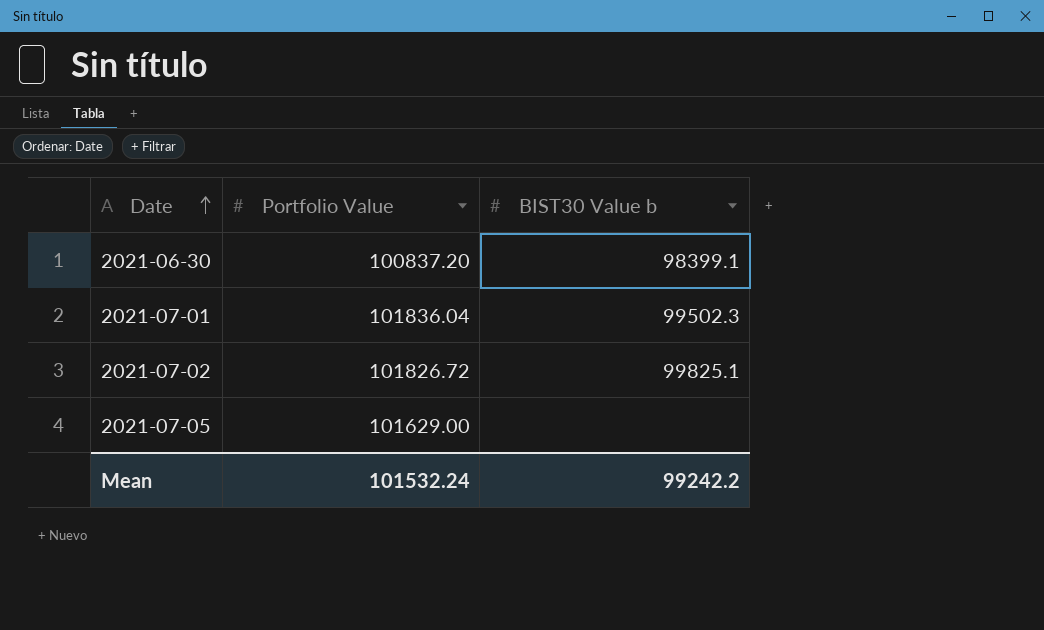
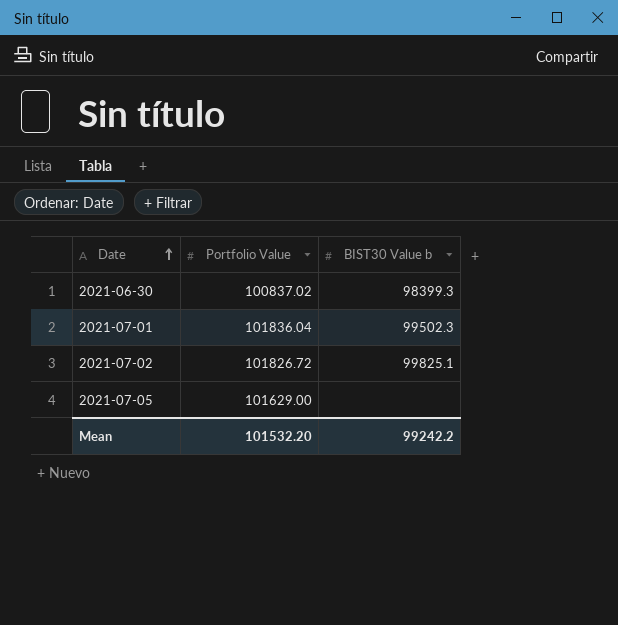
2021-06-30 | Portfolio Value: 100837.20 -> 100837.02
2021-06-30 | BIST30 Value b: 98399.1 -> 98399.3
Mean | Portfolio Value: 101532.24 -> 101532.20

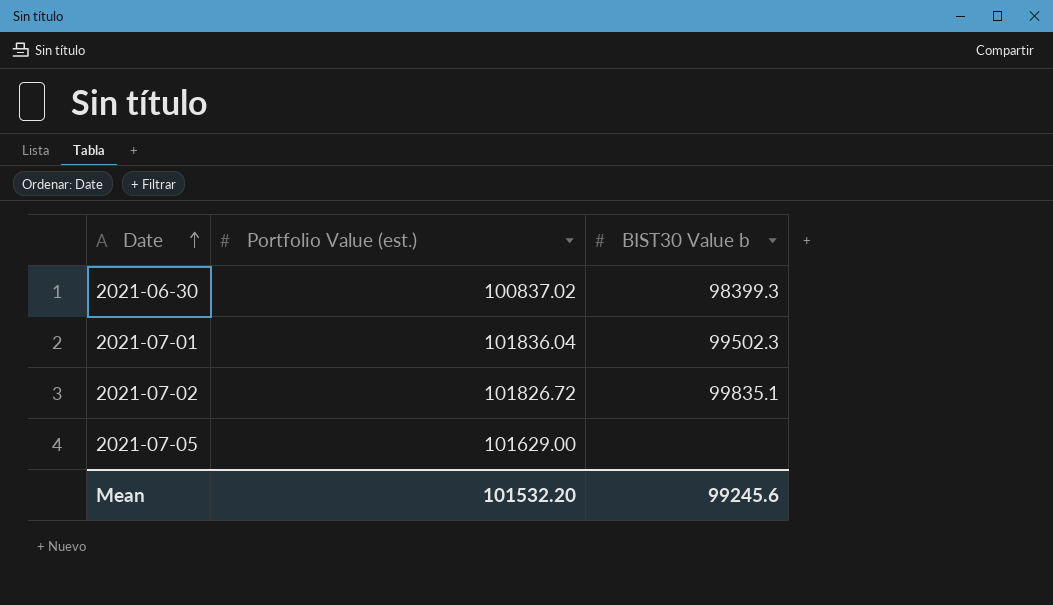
column name: Portfolio Value -> Portfolio Value (est.)
2021-07-02 | BIST30 Value b: 99825.1 -> 99835.1
Mean | BIST30 Value b: 99242.2 -> 99245.6

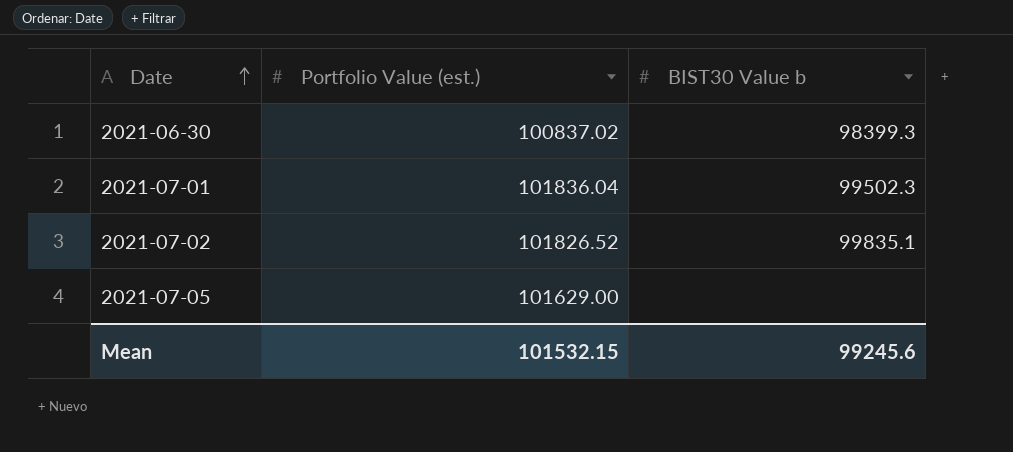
2021-07-02 | Portfolio Value (est.): 101826.72 -> 101826.52
Mean | Portfolio Value (est.): 101532.20 -> 101532.15

